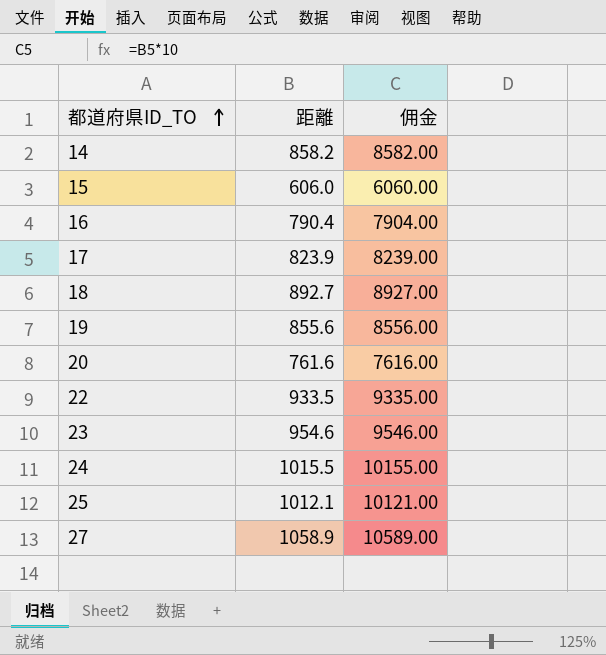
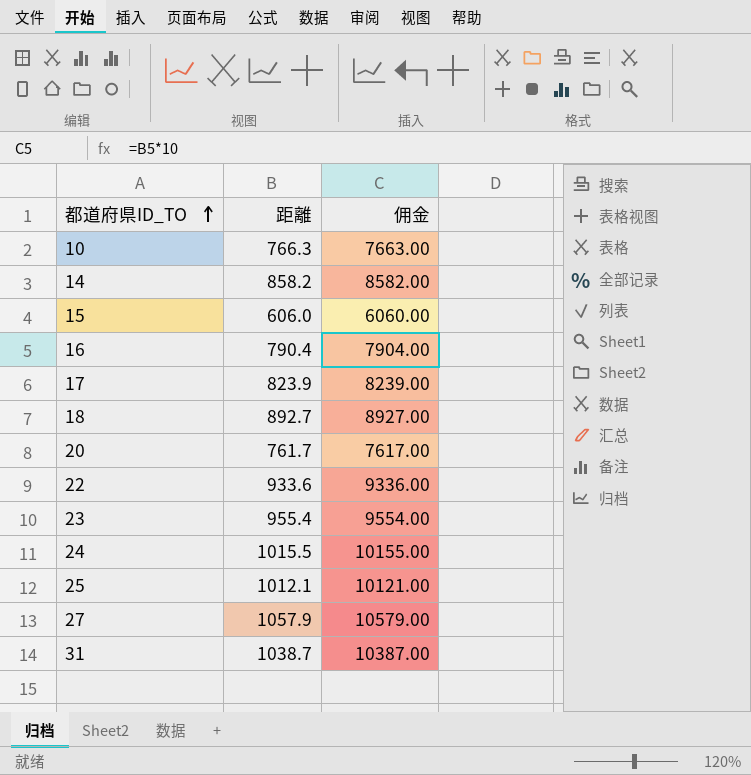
row 19: 855.6 | 8556.00 -> none
row 10: none -> 766.3 | 7663.00
20 | 距離: 761.6 -> 761.7
20 | 佣金: 7616.00 -> 7617.00
22 | 距離: 933.5 -> 933.6
22 | 佣金: 9335.00 -> 9336.00
23 | 距離: 954.6 -> 955.4
23 | 佣金: 9546.00 -> 9554.00
27 | 距離: 1058.9 -> 1057.9
27 | 佣金: 10589.00 -> 10579.00
row 31: none -> 1038.7 | 10387.00

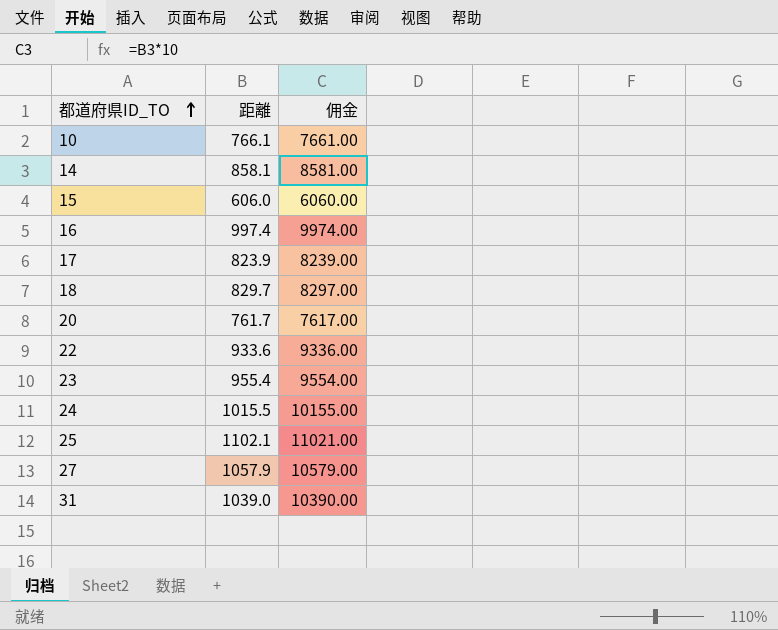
10 | 距離: 766.3 -> 766.1
10 | 佣金: 7663.00 -> 7661.00
14 | 距離: 858.2 -> 858.1
14 | 佣金: 8582.00 -> 8581.00
16 | 距離: 790.4 -> 997.4
16 | 佣金: 7904.00 -> 9974.00
18 | 距離: 892.7 -> 829.7
18 | 佣金: 8927.00 -> 8297.00
25 | 距離: 1012.1 -> 1102.1
25 | 佣金: 10121.00 -> 11021.00
31 | 距離: 1038.7 -> 1039.0
31 | 佣金: 10387.00 -> 10390.00

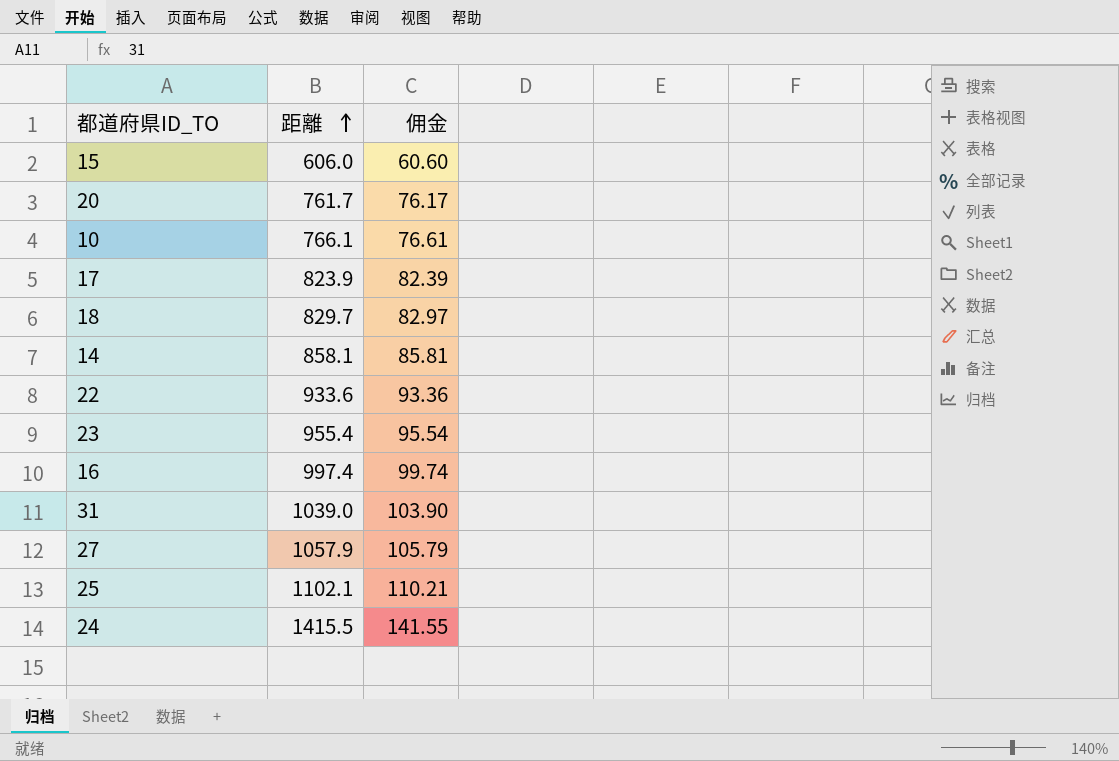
row order: 都道府県ID_TO ascending -> 距離 ascending
column 佣金 | formula: [距離] * 10 -> [距離] * 0.1
24 | 距離: 1015.5 -> 1415.5

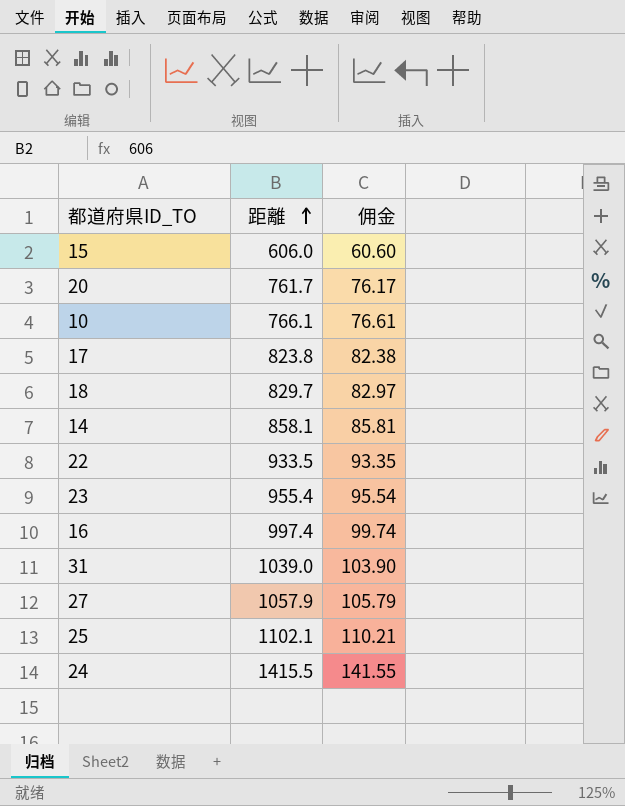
17 | 距離: 823.9 -> 823.8
17 | 佣金: 82.39 -> 82.38
22 | 距離: 933.6 -> 933.5
22 | 佣金: 93.36 -> 93.35

